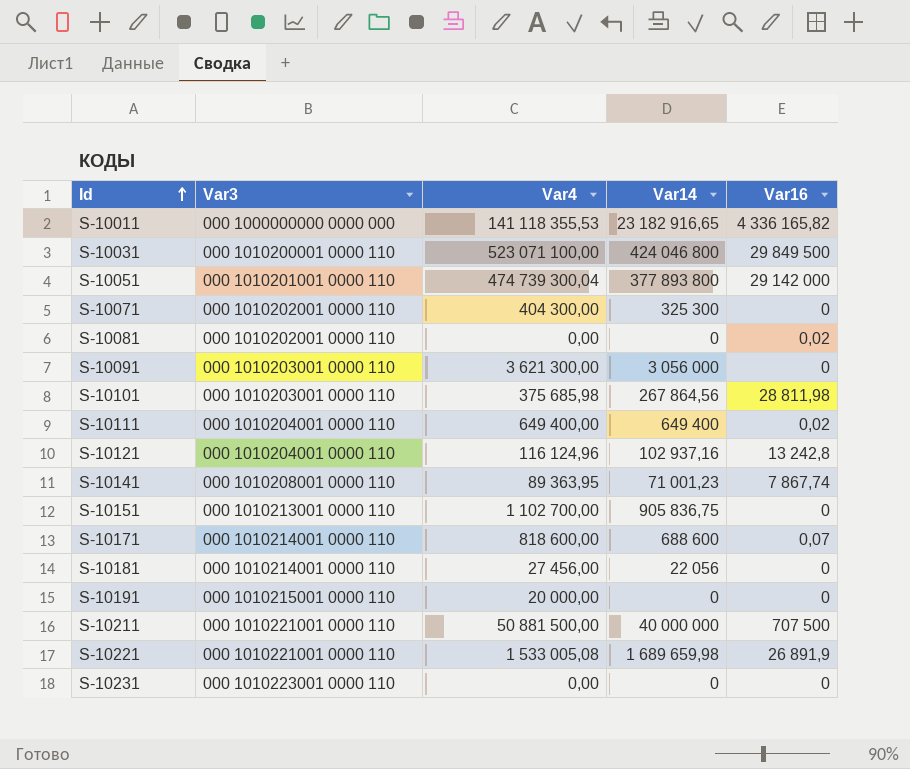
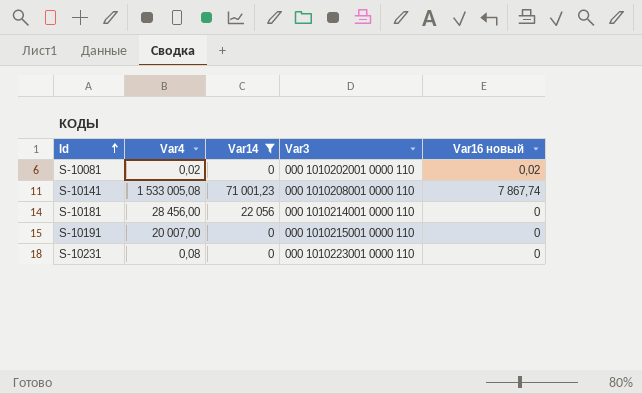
filter: none -> Var14 <= 71 001,23
column Var3 | position: 2 -> 4
column name: Var16 -> Var16 новый
S-10081 | Var4: 0,00 -> 0,02
S-10141 | Var4: 89 363,95 -> 1 533 005,08
S-10181 | Var4: 27 456,00 -> 28 456,00
S-10191 | Var4: 20 000,00 -> 20 007,00
S-10231 | Var4: 0,00 -> 0,08

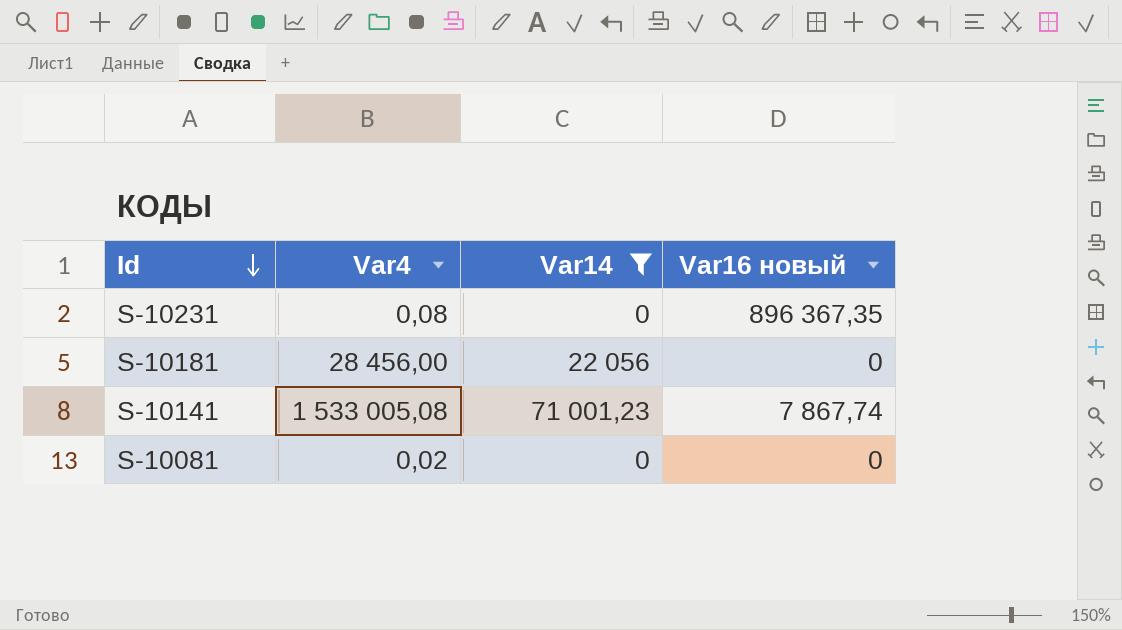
row order: Id ascending -> Id descending
column Var3 | position: 4 -> none
row S-10191: 20 007,00 | 0 | 000 1010215001 0000 110 | 0 -> none
S-10231 | Var16 новый: 0 -> 896 367,35
S-10081 | Var16 новый: 0,02 -> 0

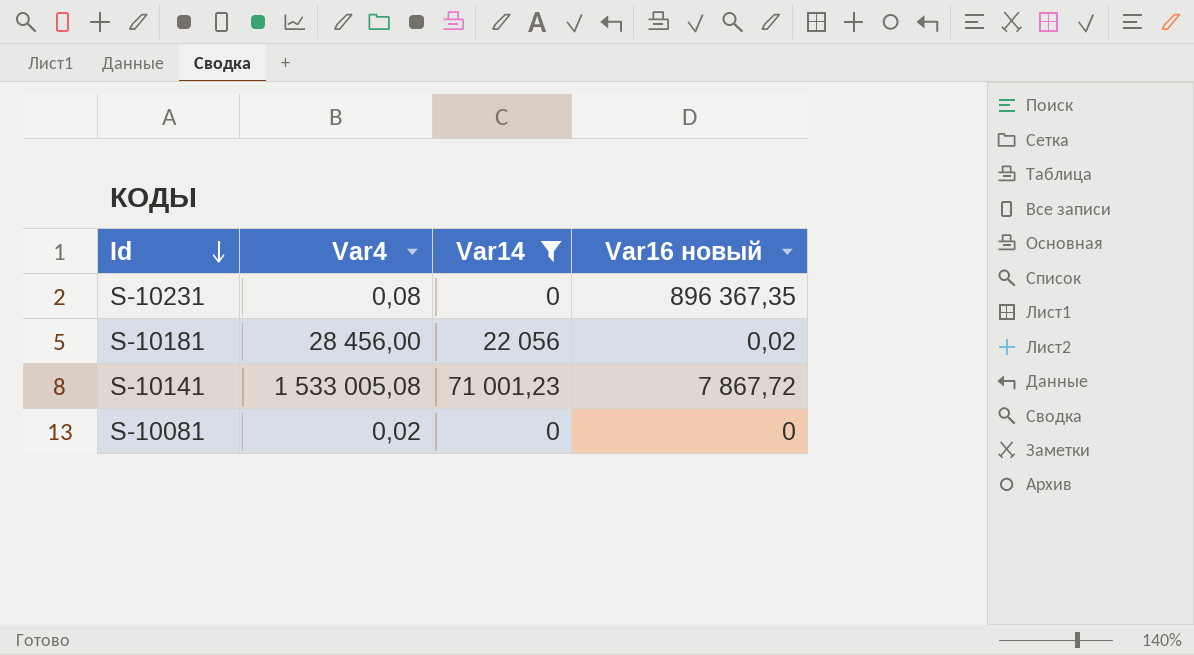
S-10181 | Var16 новый: 0 -> 0,02
S-10141 | Var16 новый: 7 867,74 -> 7 867,72

